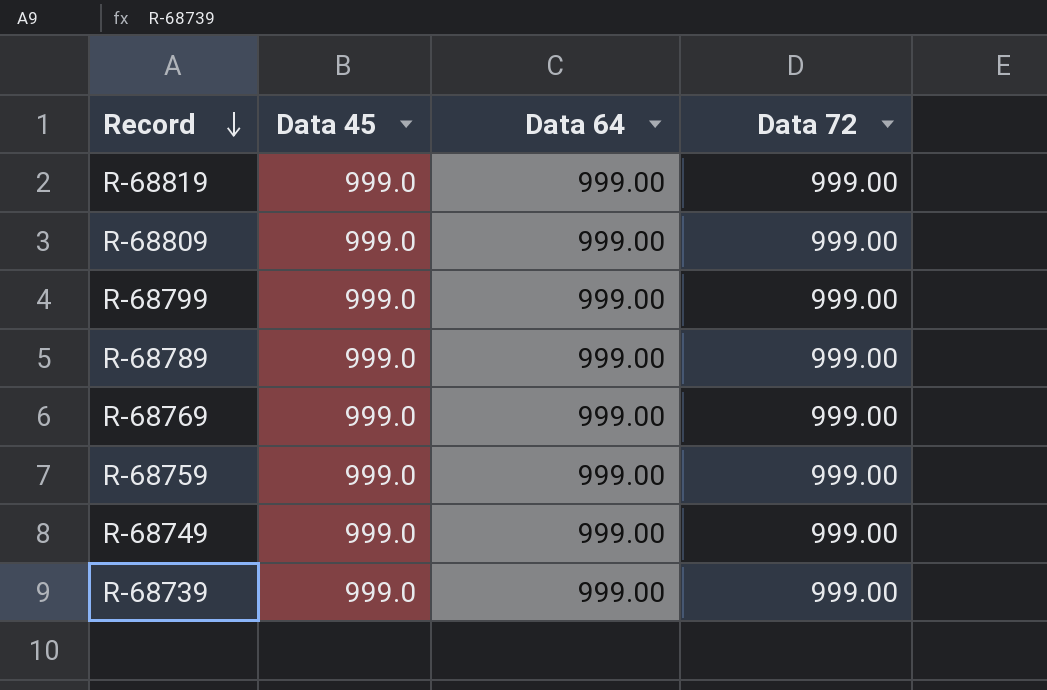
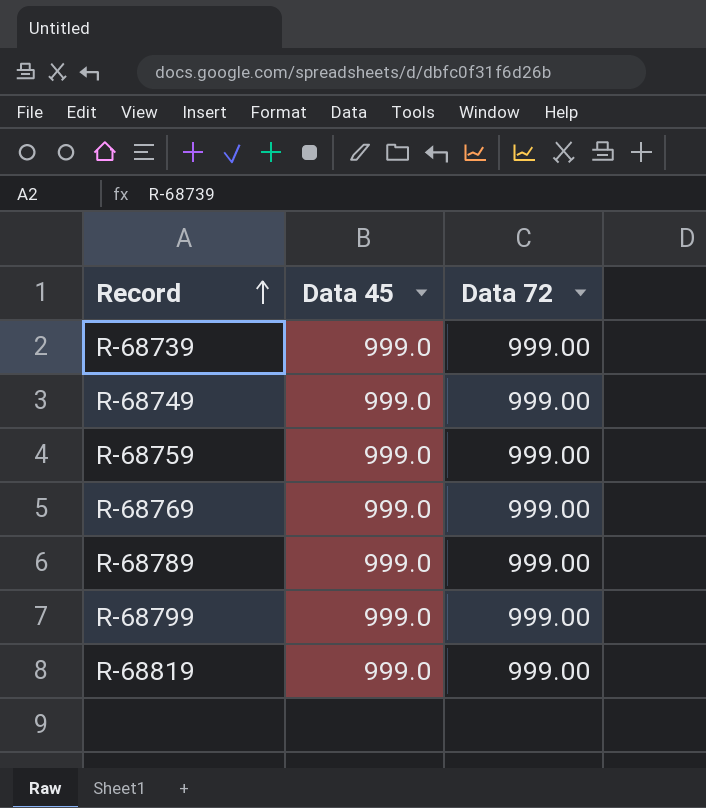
row order: Record descending -> Record ascending
column Data 64 | position: 3 -> none
row R-68809: 999.0 | 999.00 | 999.00 -> none

